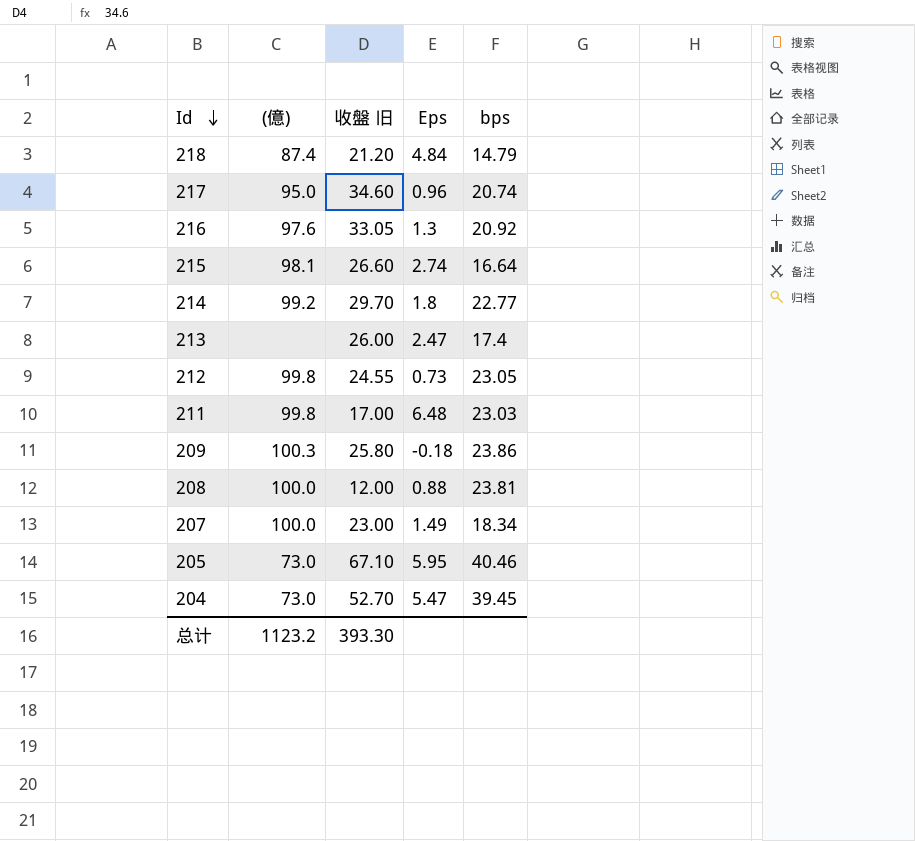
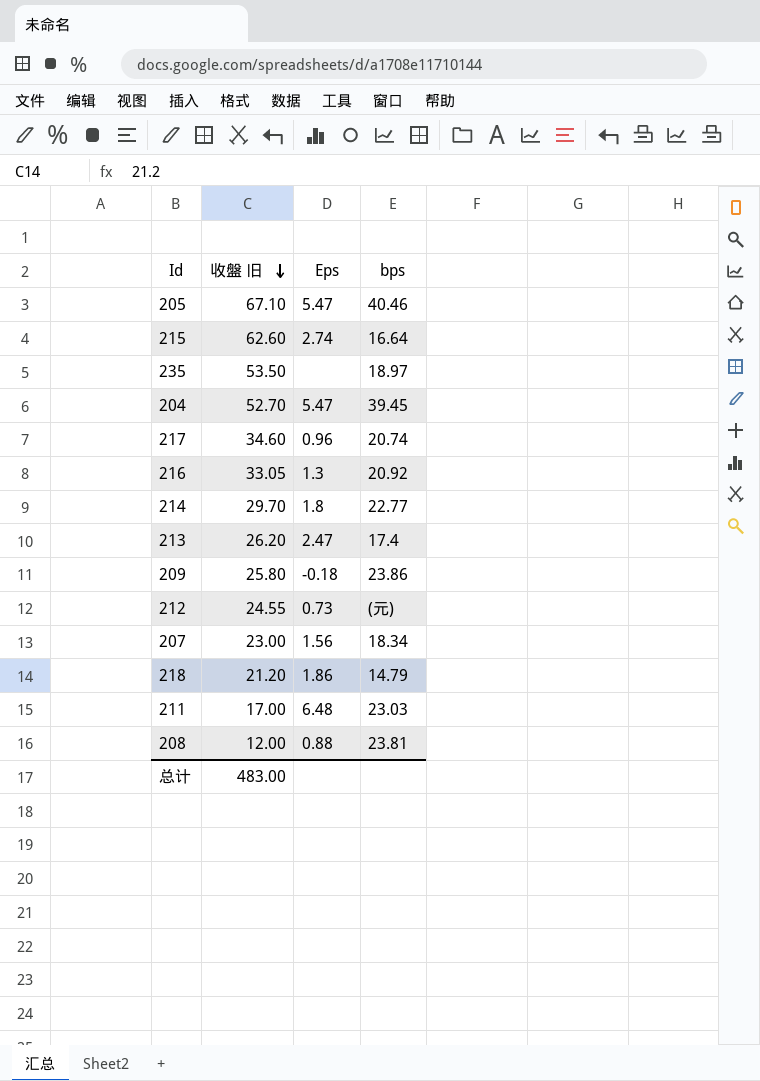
row order: Id descending -> 收盤 旧 descending
column (億) | position: 2 -> none
205 | Eps: 5.95 -> 5.47
215 | 收盤 旧: 26.60 -> 62.60
row 235: none -> 53.50 | none | 18.97
213 | 收盤 旧: 26.00 -> 26.20
212 | bps: 23.05 -> (元)
207 | Eps: 1.49 -> 1.56
218 | Eps: 4.84 -> 1.86
总计 | 收盤 旧: 393.30 -> 483.00

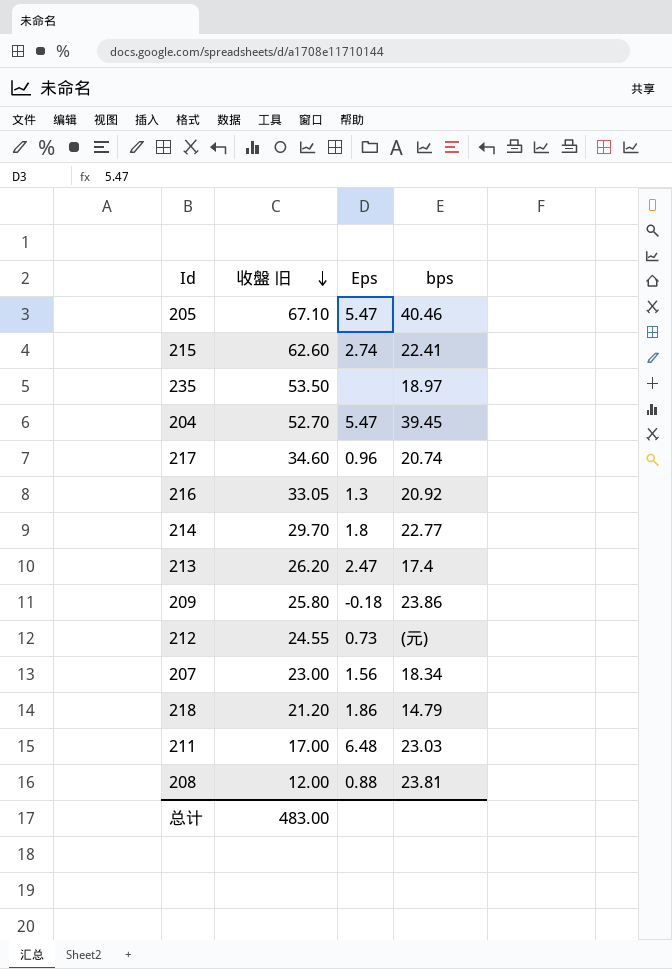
215 | bps: 16.64 -> 22.41

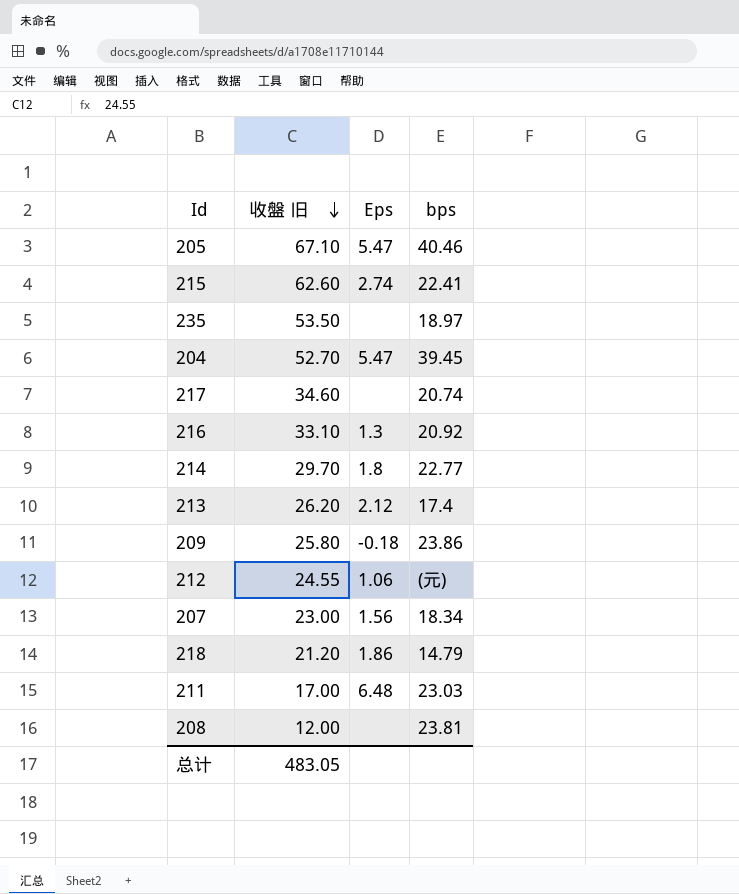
217 | Eps: 0.96 -> none
216 | 收盤 旧: 33.05 -> 33.10
213 | Eps: 2.47 -> 2.12
212 | Eps: 0.73 -> 1.06
208 | Eps: 0.88 -> none
总计 | 收盤 旧: 483.00 -> 483.05

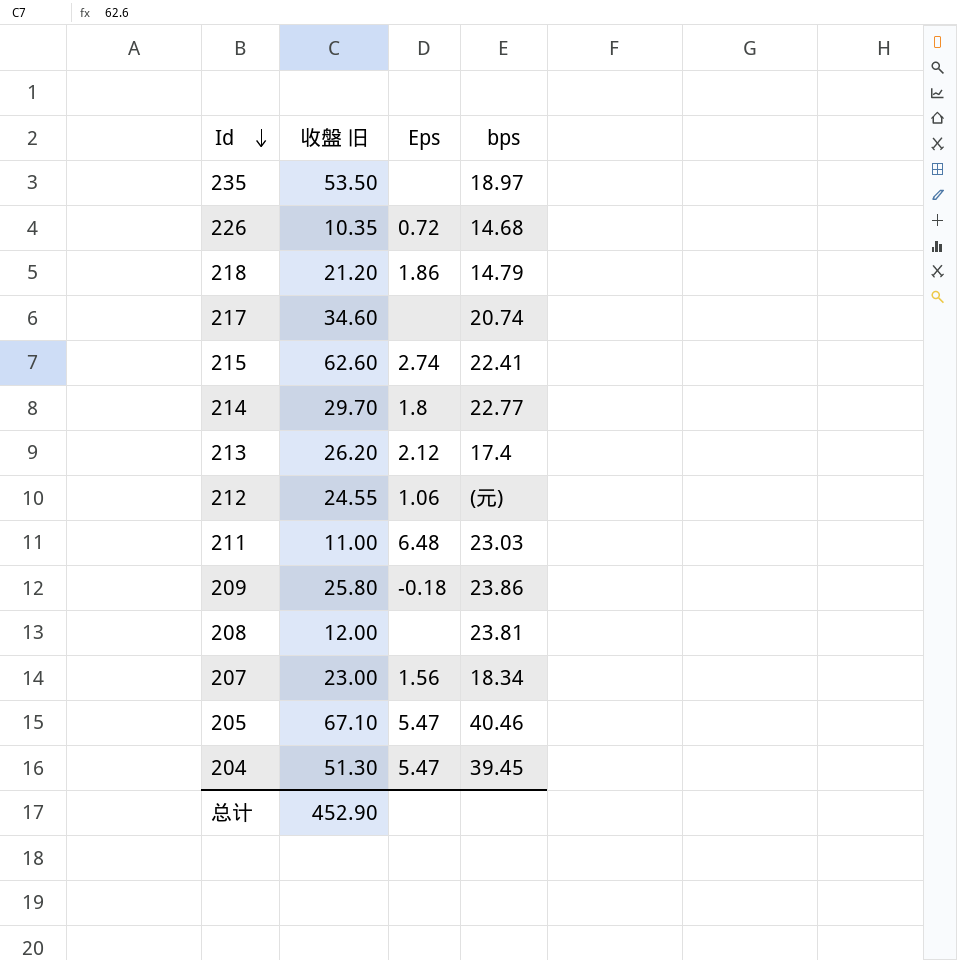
row order: 收盤 旧 descending -> Id descending
row 216: 33.10 | 1.3 | 20.92 -> none
row 226: none -> 10.35 | 0.72 | 14.68
211 | 收盤 旧: 17.00 -> 11.00
204 | 收盤 旧: 52.70 -> 51.30
总计 | 收盤 旧: 483.05 -> 452.90

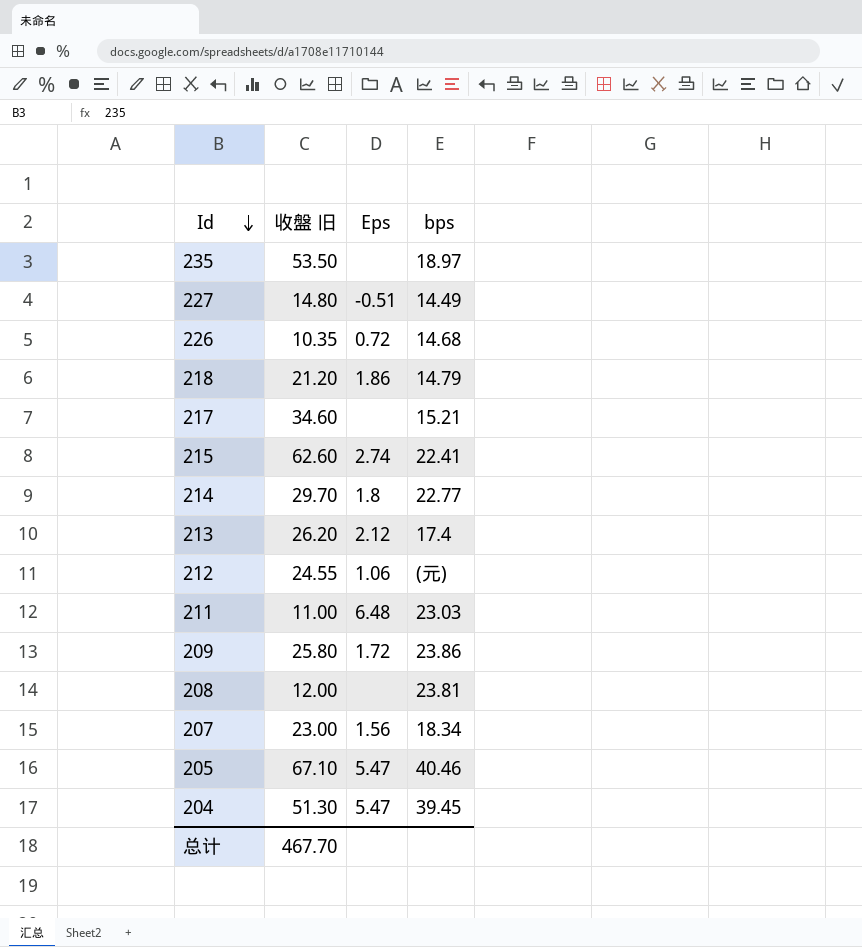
row 227: none -> 14.80 | -0.51 | 14.49
217 | bps: 20.74 -> 15.21
209 | Eps: -0.18 -> 1.72
总计 | 收盤 旧: 452.90 -> 467.70

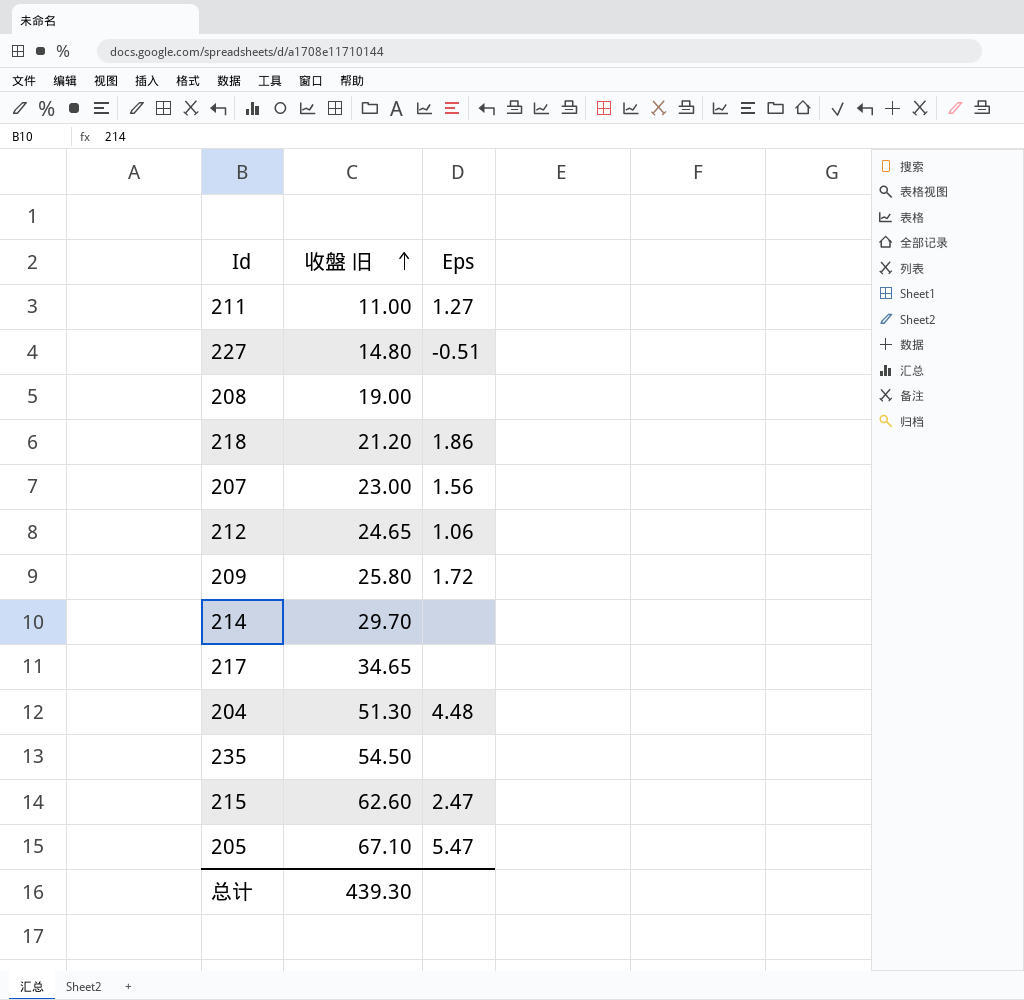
row order: Id descending -> 收盤 旧 ascending
column bps | position: 4 -> none
row 226: 10.35 | 0.72 | 14.68 -> none
row 213: 26.20 | 2.12 | 17.4 -> none
211 | Eps: 6.48 -> 1.27
208 | 收盤 旧: 12.00 -> 19.00
212 | 收盤 旧: 24.55 -> 24.65
214 | Eps: 1.8 -> none
217 | 收盤 旧: 34.60 -> 34.65
204 | Eps: 5.47 -> 4.48
235 | 收盤 旧: 53.50 -> 54.50
215 | Eps: 2.74 -> 2.47
总计 | 收盤 旧: 467.70 -> 439.30

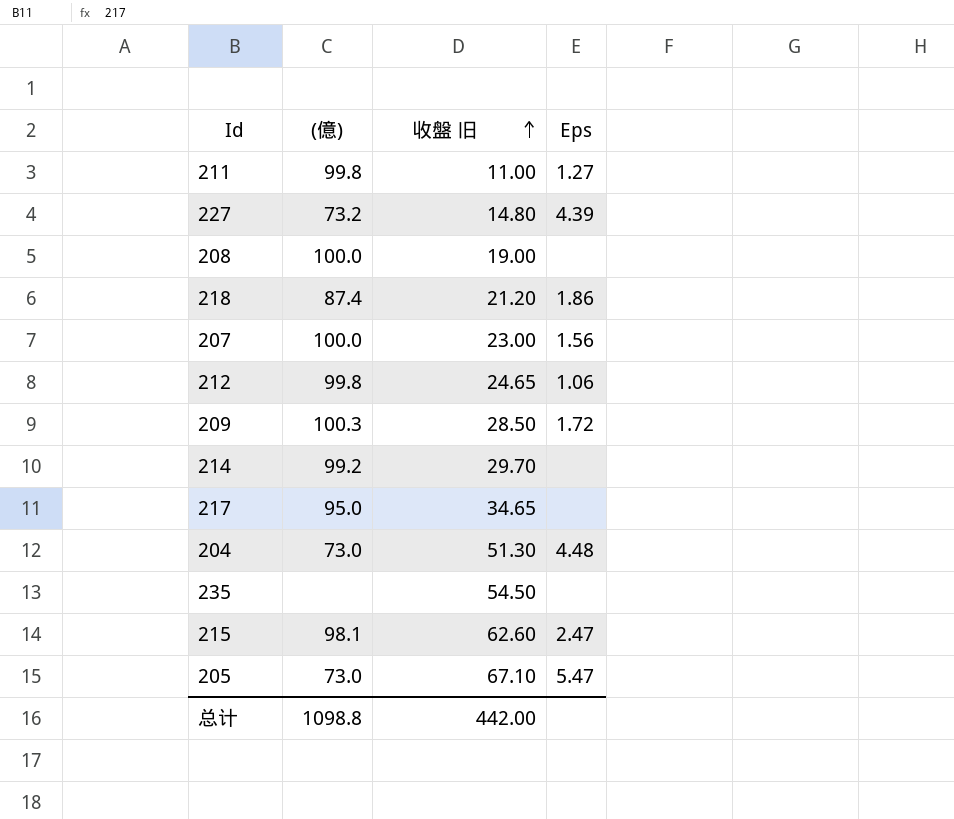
column (億) | position: none -> 2
227 | Eps: -0.51 -> 4.39
209 | 收盤 旧: 25.80 -> 28.50
总计 | 收盤 旧: 439.30 -> 442.00

